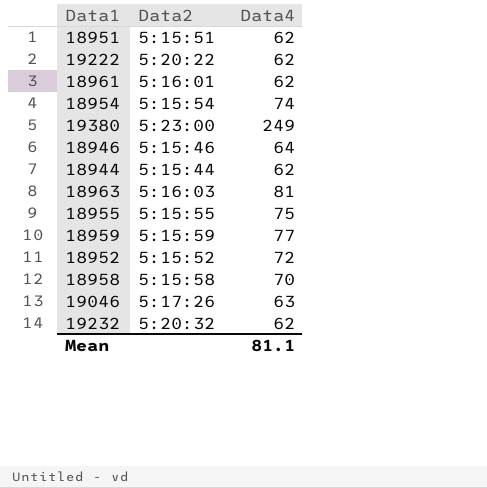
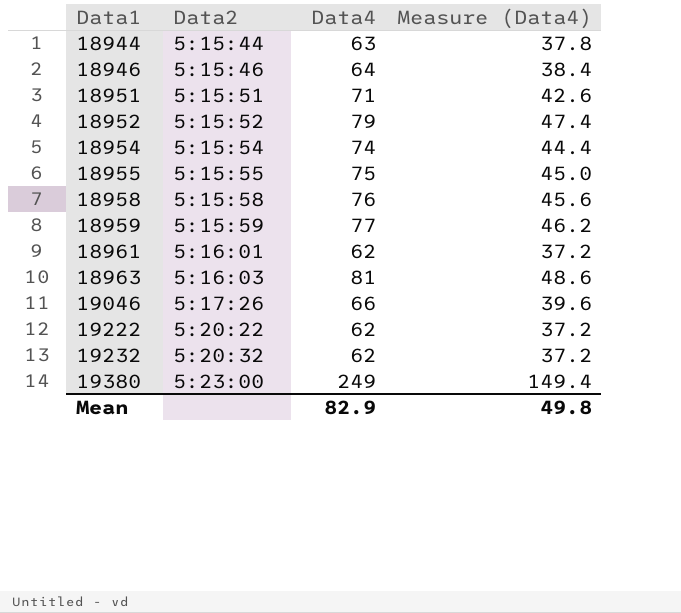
row order: none -> Data1 ascending
column Measure (Data4) | formula: none -> [Data4] * 0.6
18944 | Data4: 62 -> 63
18951 | Data4: 62 -> 71
18952 | Data4: 72 -> 79
18958 | Data4: 70 -> 76
19046 | Data4: 63 -> 66
Mean | Data4: 81.1 -> 82.9

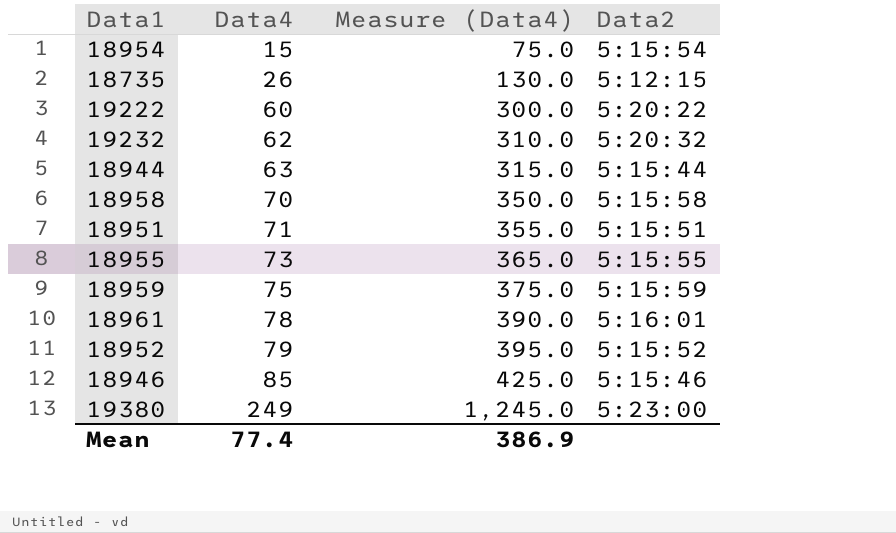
row order: Data1 ascending -> Data4 ascending
column Measure (Data4) | formula: [Data4] * 0.6 -> [Data4] * 5
column Data2 | position: 2 -> 4
row 18963: 5:16:03 | 81 | 48.6 -> none
row 19046: 5:17:26 | 66 | 39.6 -> none
18954 | Data4: 74 -> 15
row 18735: none -> 26 | 130.0 | 5:12:15
19222 | Data4: 62 -> 60
18958 | Data4: 76 -> 70
18955 | Data4: 75 -> 73
18959 | Data4: 77 -> 75
18961 | Data4: 62 -> 78
18946 | Data4: 64 -> 85
Mean | Data4: 82.9 -> 77.4
Mean | Measure (Data4): 49.8 -> 386.9

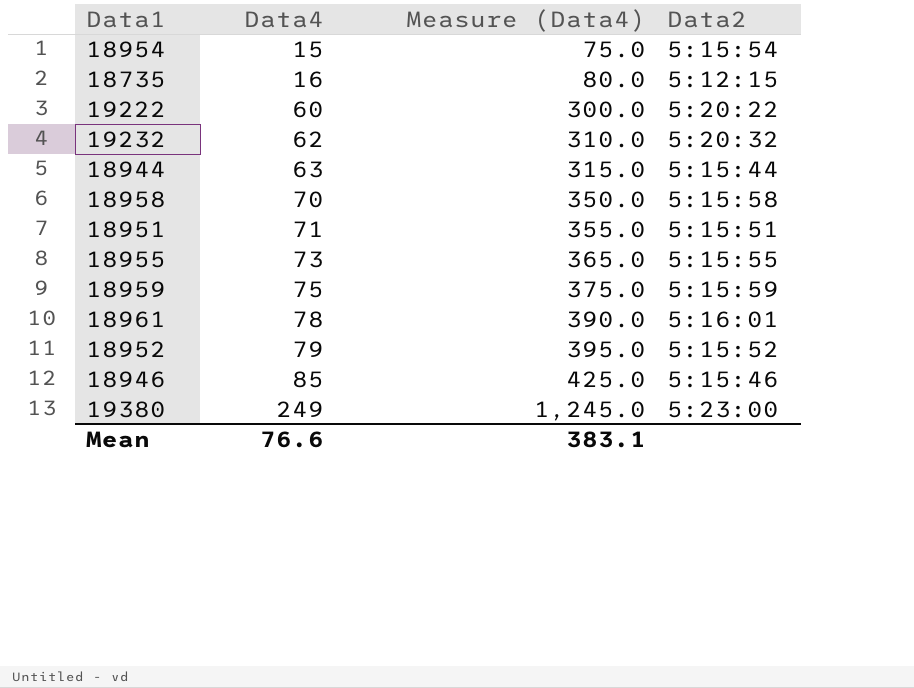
18735 | Data4: 26 -> 16
18735 | Measure (Data4): 130.0 -> 80.0
Mean | Data4: 77.4 -> 76.6
Mean | Measure (Data4): 386.9 -> 383.1

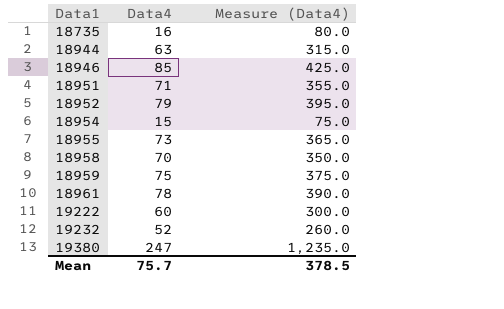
row order: Data4 ascending -> Data1 ascending
column Data2 | position: 4 -> none
19232 | Data4: 62 -> 52
19232 | Measure (Data4): 310.0 -> 260.0
19380 | Data4: 249 -> 247
19380 | Measure (Data4): 1,245.0 -> 1,235.0
Mean | Data4: 76.6 -> 75.7
Mean | Measure (Data4): 383.1 -> 378.5

